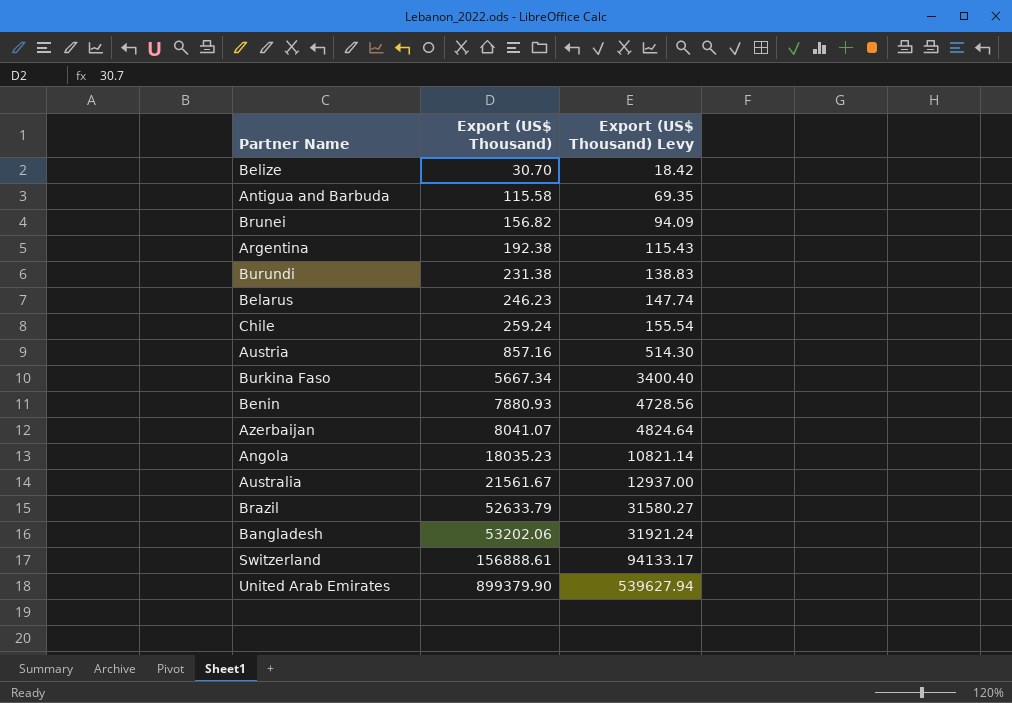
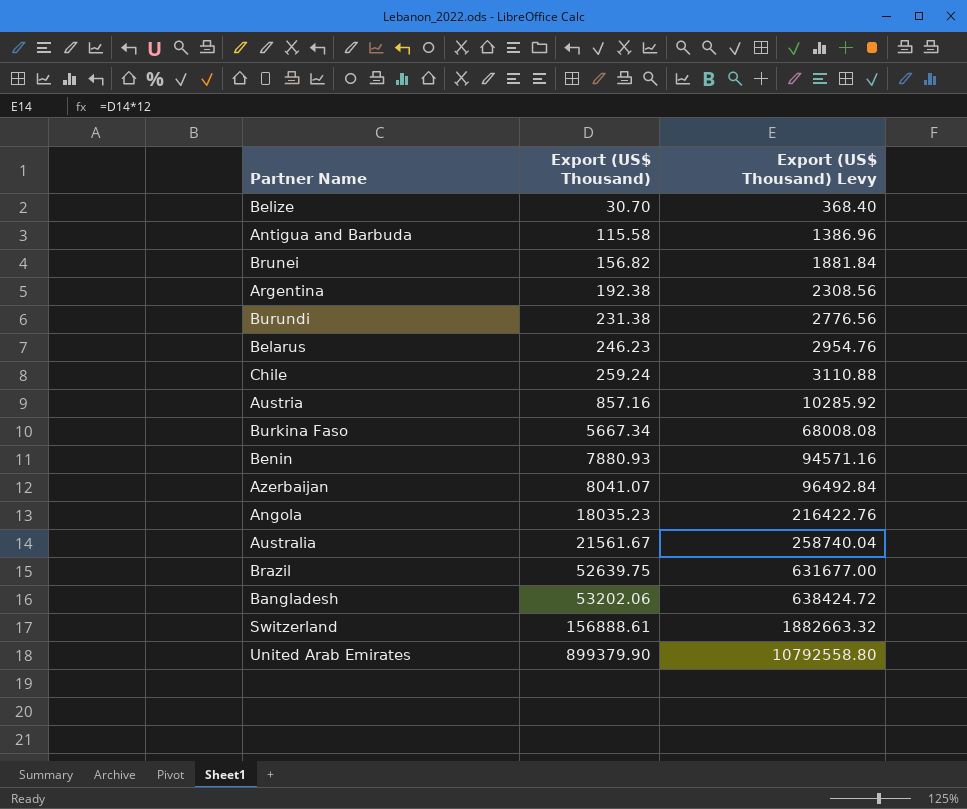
column Export (US$ Thousand) Levy | formula: [Export (US$ Thousand)] * 0.6 -> [Export (US$ Thousand)] * 12
Brazil | Export (US$ Thousand): 52633.79 -> 52639.75

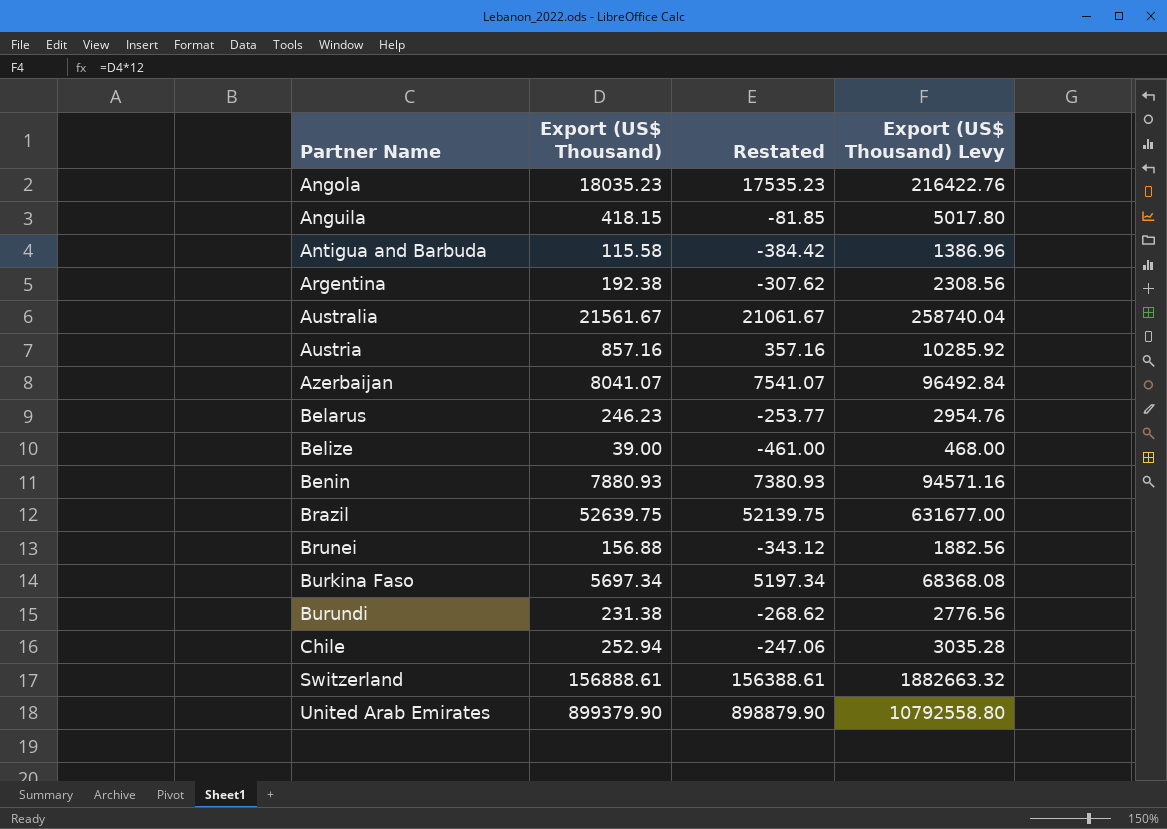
row order: Export (US$ Thousand) ascending -> Partner Name ascending
column Restated | formula: none -> [Export (US$ Thousand)] - 500
row Bangladesh: 53202.06 | 638424.72 -> none
row Anguila: none -> 418.15 | -81.85 | 5017.80
Belize | Export (US$ Thousand): 30.70 -> 39.00
Belize | Export (US$ Thousand) Levy: 368.40 -> 468.00
Brunei | Export (US$ Thousand): 156.82 -> 156.88
Brunei | Export (US$ Thousand) Levy: 1881.84 -> 1882.56
Burkina Faso | Export (US$ Thousand): 5667.34 -> 5697.34
Burkina Faso | Export (US$ Thousand) Levy: 68008.08 -> 68368.08
Chile | Export (US$ Thousand): 259.24 -> 252.94
Chile | Export (US$ Thousand) Levy: 3110.88 -> 3035.28

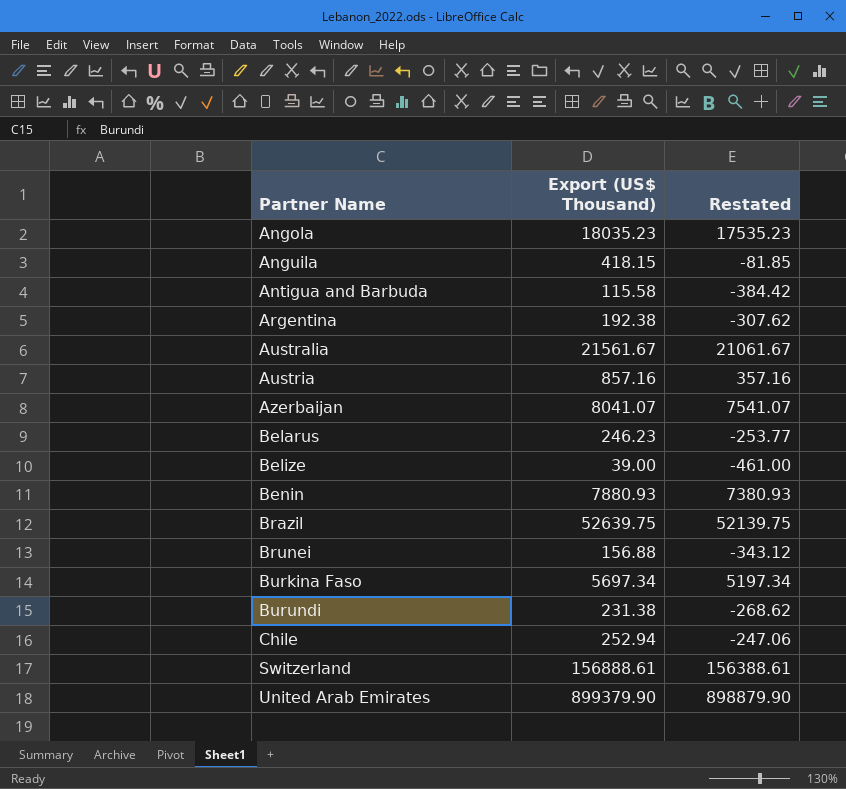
column Export (US$ Thousand) Levy | formula: [Export (US$ Thousand)] * 12 -> none

